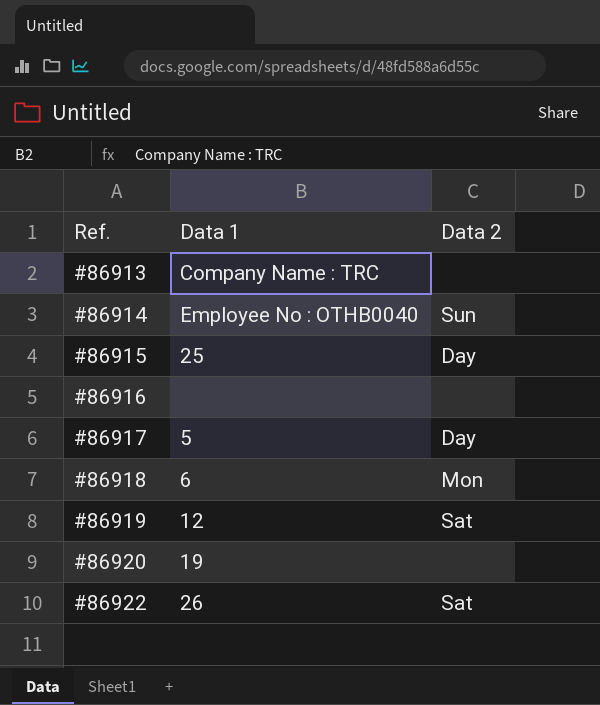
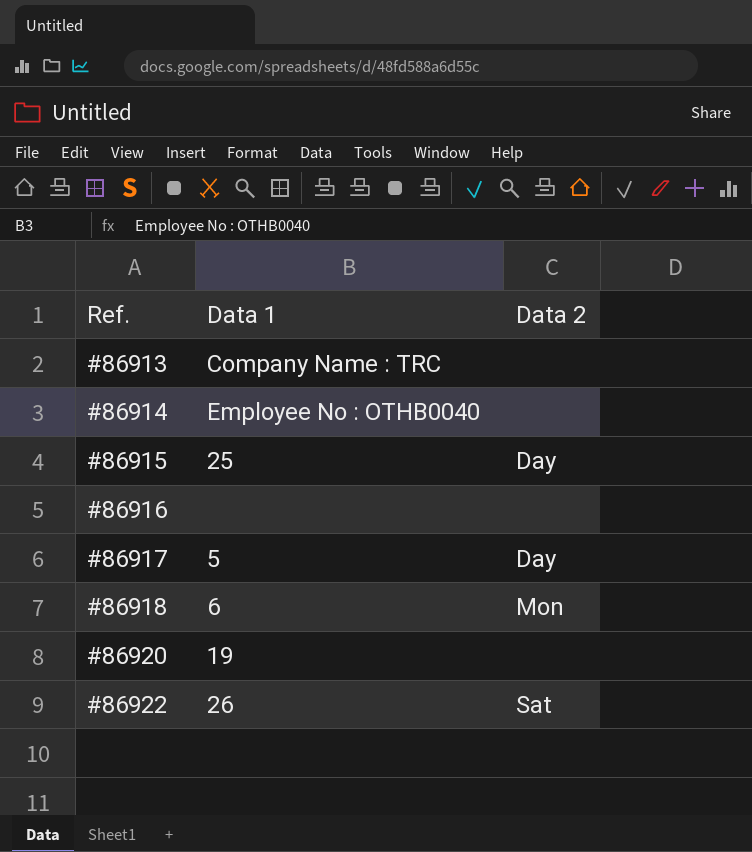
row #86919: 12 | Sat -> none
#86914 | Data 2: Sun -> none

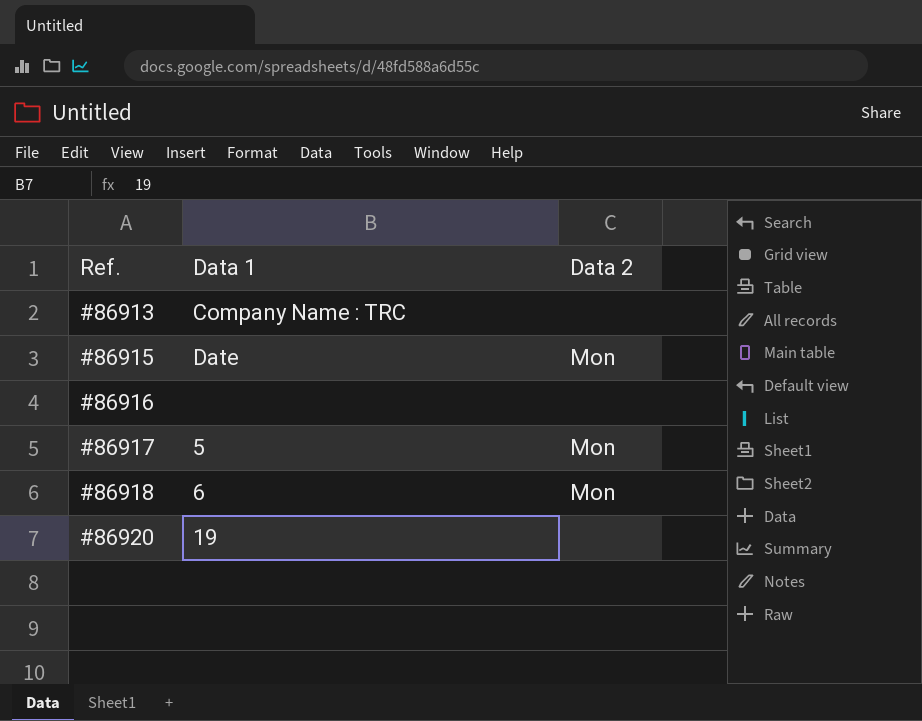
row #86914: Employee No : OTHB0040 | none -> none
row #86922: 26 | Sat -> none
#86915 | Data 1: 25 -> Date
#86915 | Data 2: Day -> Mon
#86917 | Data 2: Day -> Mon

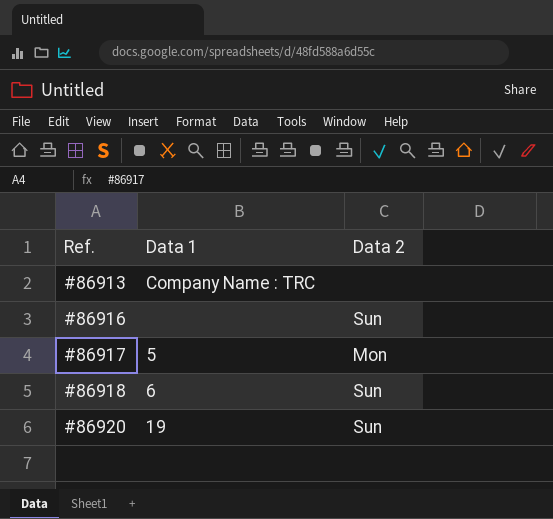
row #86915: Date | Mon -> none
#86916 | Data 2: none -> Sun
#86918 | Data 2: Mon -> Sun
#86920 | Data 2: none -> Sun

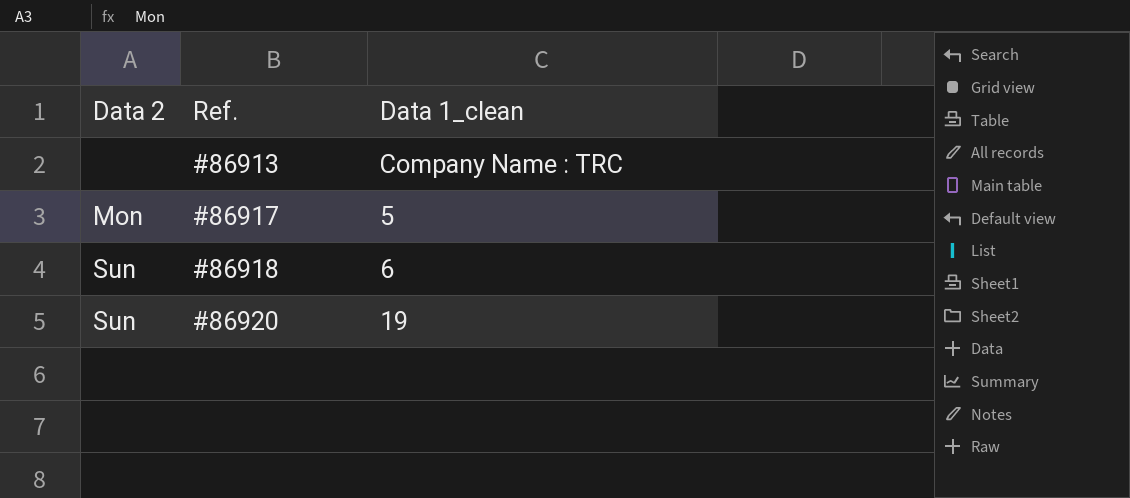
column Data 2 | position: 3 -> 1
column name: Data 1 -> Data 1_clean
row #86916: none | Sun -> none

